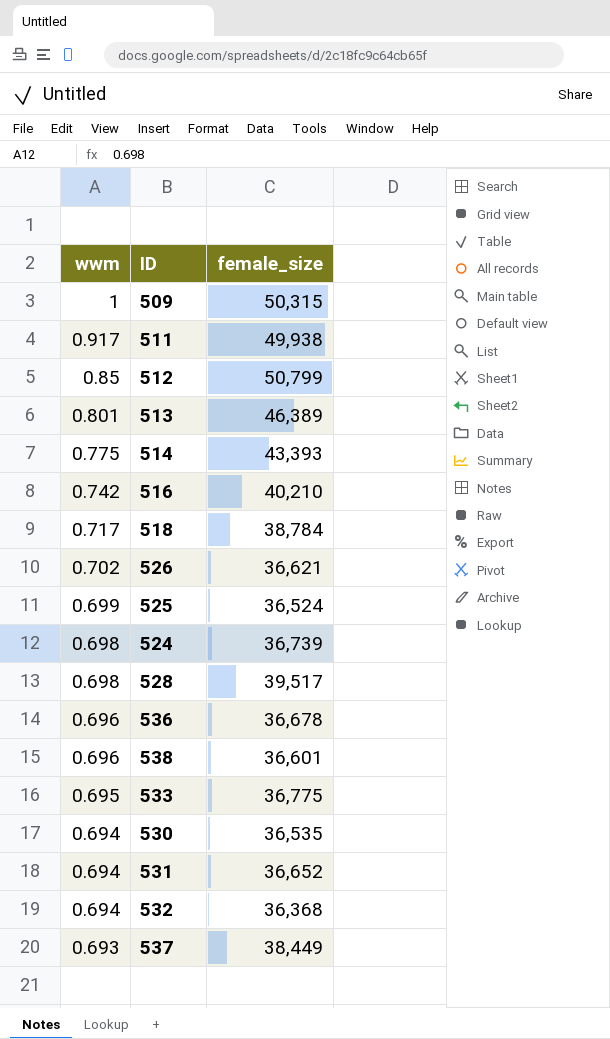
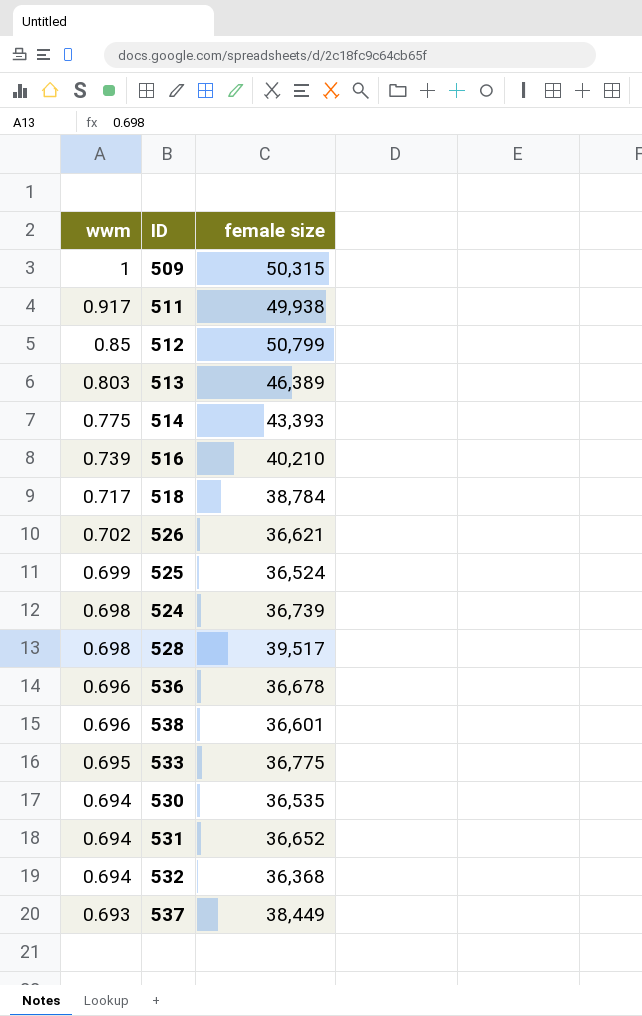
column name: female_size -> female size
513 | wwm: 0.801 -> 0.803
516 | wwm: 0.742 -> 0.739

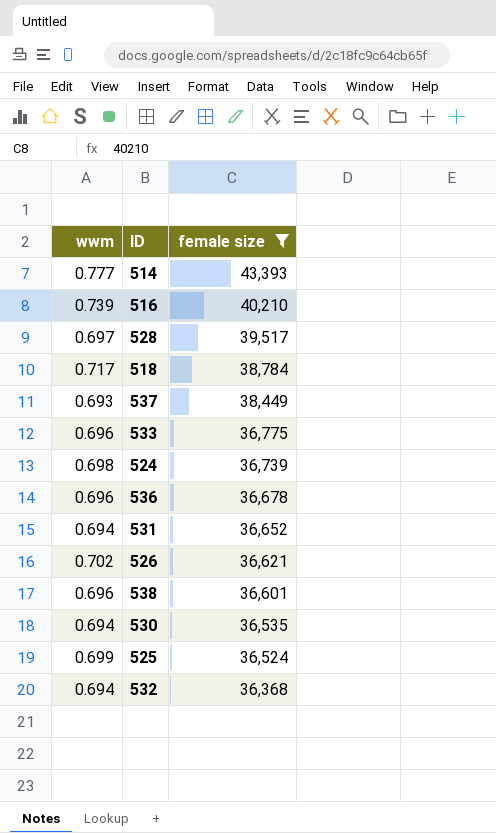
filter: none -> female size <= 43,393
row order: wwm descending -> female size descending
514 | wwm: 0.775 -> 0.777
528 | wwm: 0.698 -> 0.697
533 | wwm: 0.695 -> 0.696

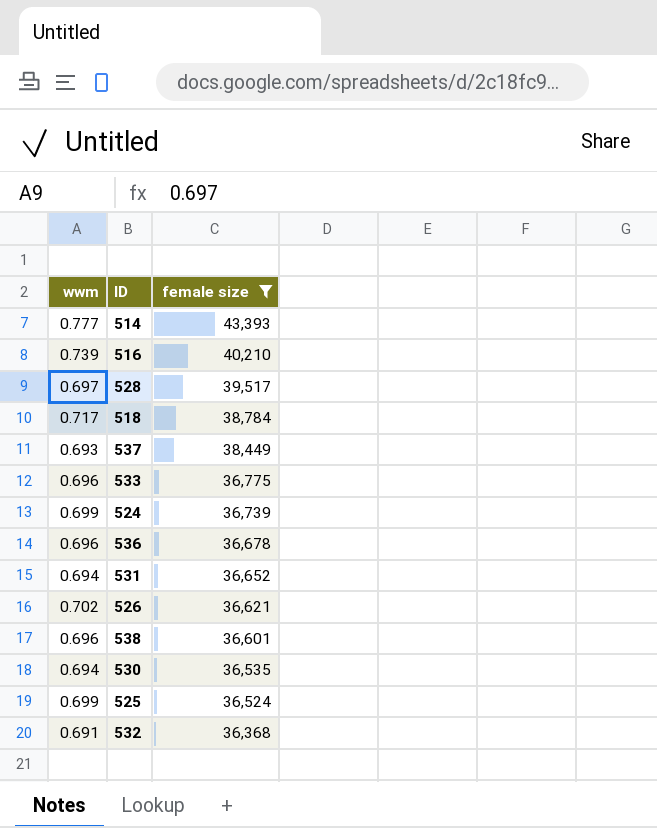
524 | wwm: 0.698 -> 0.699
532 | wwm: 0.694 -> 0.691

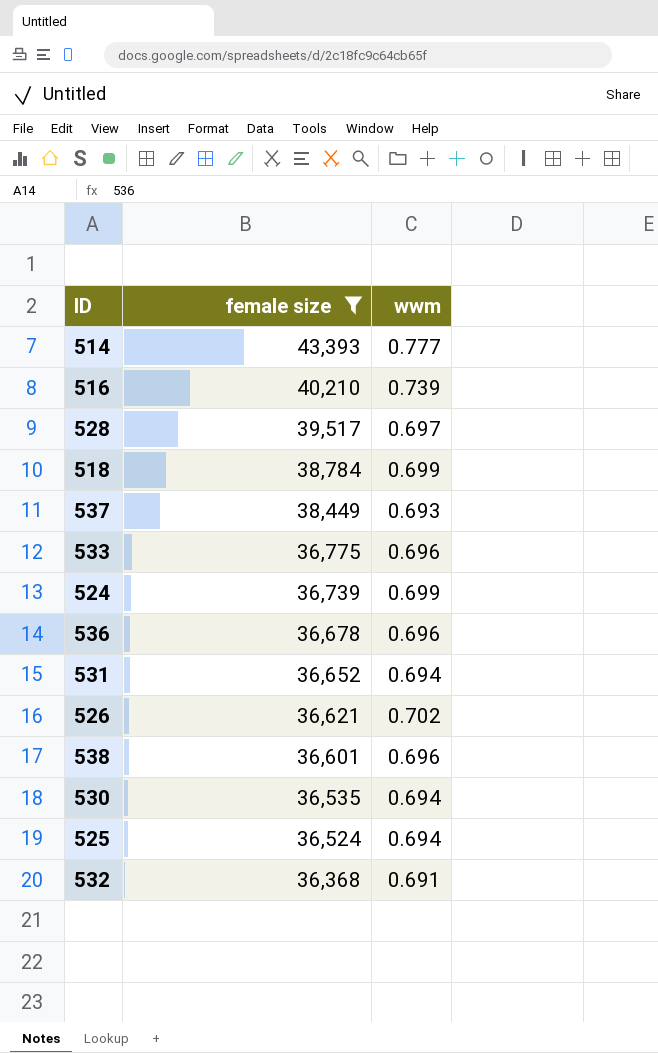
column wwm | position: 1 -> 3
518 | wwm: 0.717 -> 0.699
525 | wwm: 0.699 -> 0.694

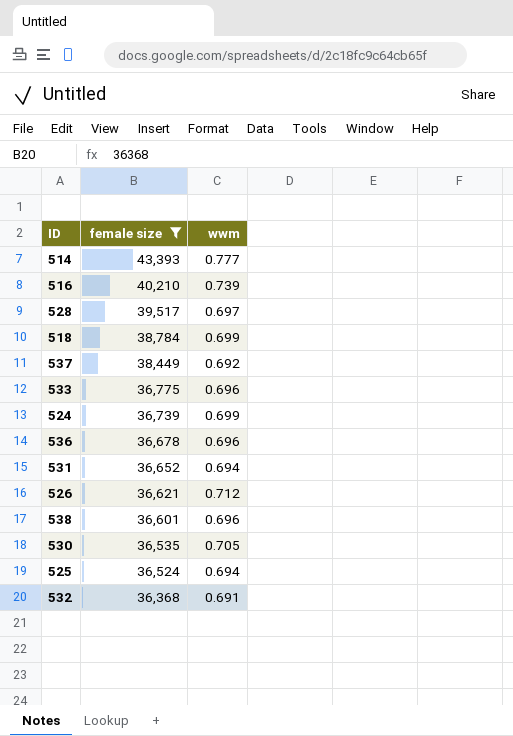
537 | wwm: 0.693 -> 0.692
526 | wwm: 0.702 -> 0.712
530 | wwm: 0.694 -> 0.705

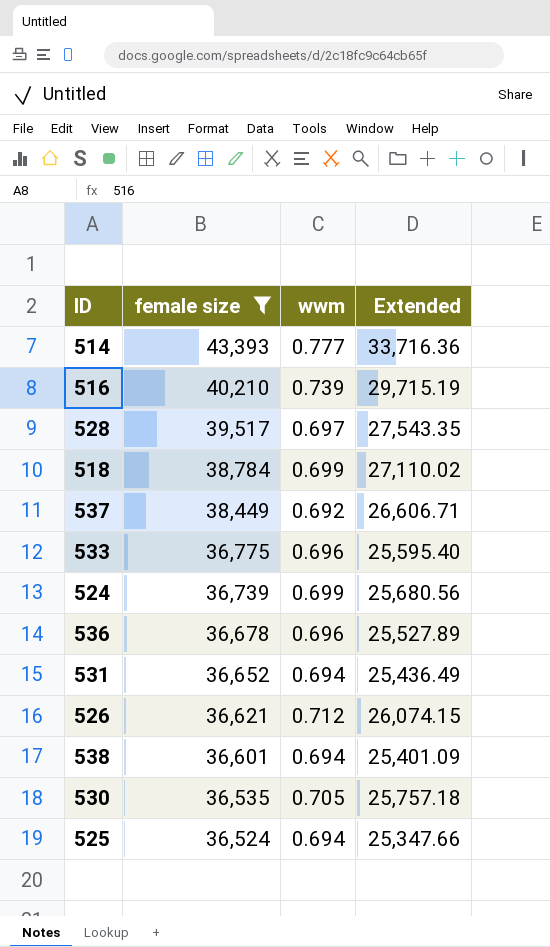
column Extended | formula: none -> [female size] * [wwm]
row 532: 36,368 | 0.691 -> none
538 | wwm: 0.696 -> 0.694

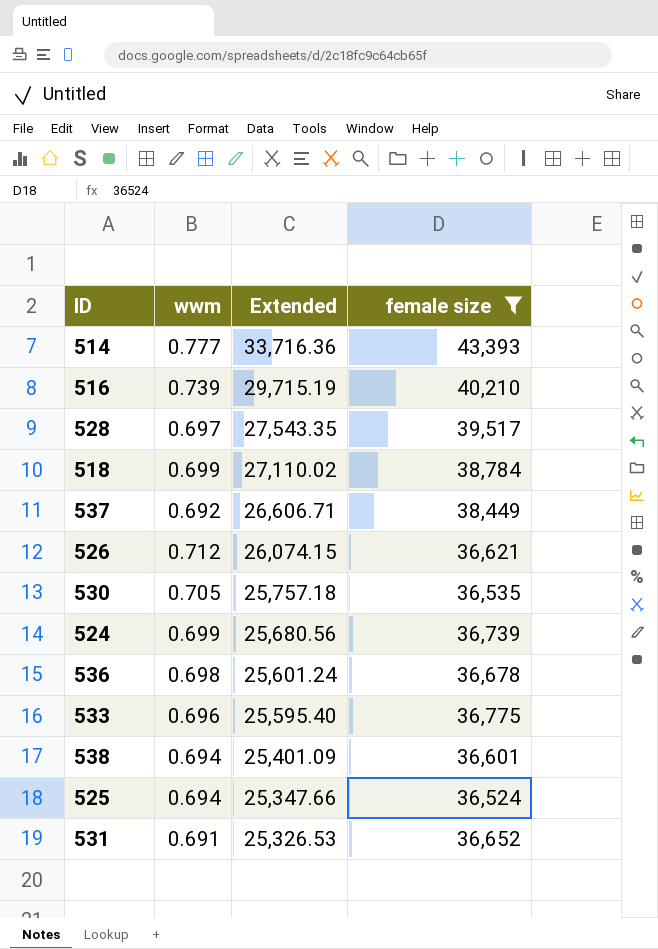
row order: female size descending -> Extended descending
column female size | position: 2 -> 4
536 | wwm: 0.696 -> 0.698
536 | Extended: 25,527.89 -> 25,601.24
531 | wwm: 0.694 -> 0.691
531 | Extended: 25,436.49 -> 25,326.53

